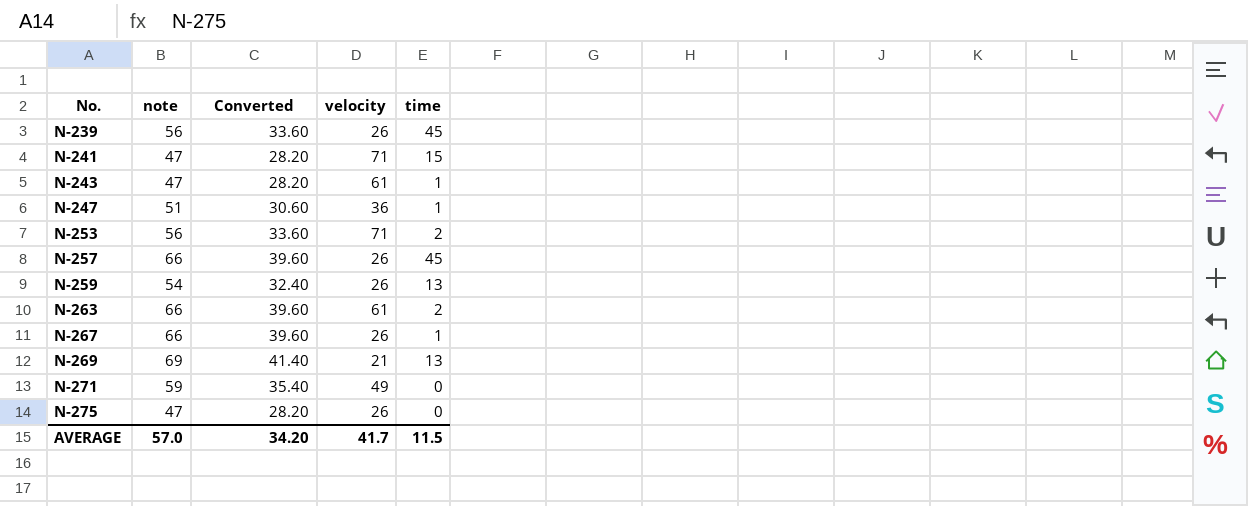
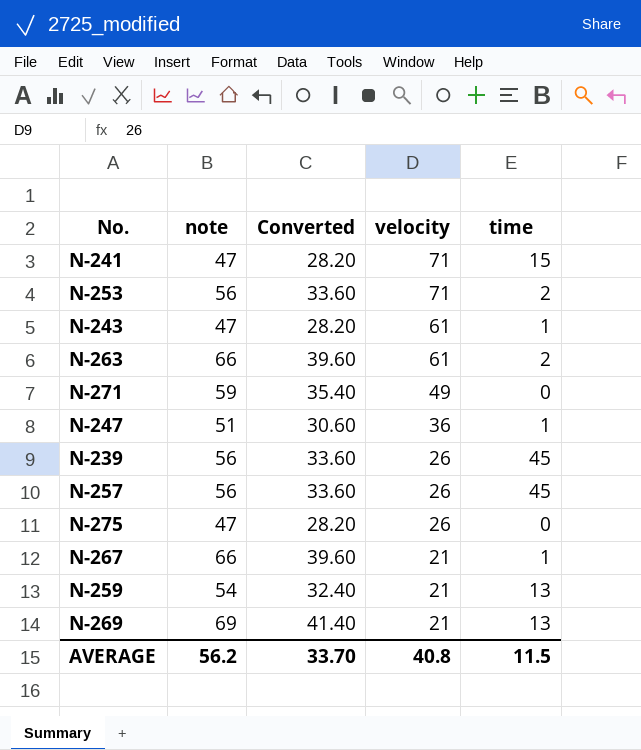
row order: No. ascending -> velocity descending
N-257 | note: 66 -> 56
N-257 | Converted: 39.60 -> 33.60
N-267 | velocity: 26 -> 21
N-259 | velocity: 26 -> 21
AVERAGE | note: 57.0 -> 56.2
AVERAGE | Converted: 34.20 -> 33.70
AVERAGE | velocity: 41.7 -> 40.8

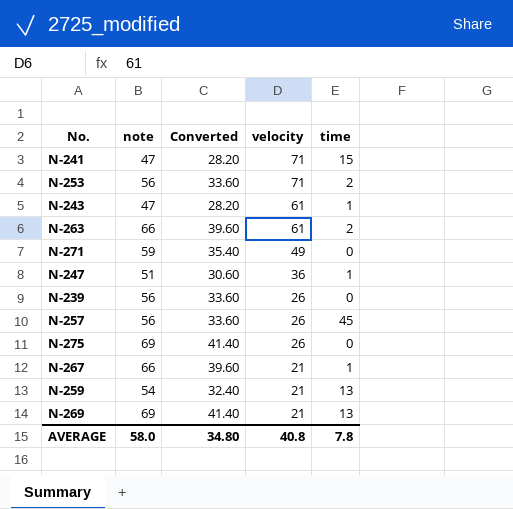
N-239 | time: 45 -> 0
N-275 | note: 47 -> 69
N-275 | Converted: 28.20 -> 41.40
AVERAGE | note: 56.2 -> 58.0
AVERAGE | Converted: 33.70 -> 34.80
AVERAGE | time: 11.5 -> 7.8

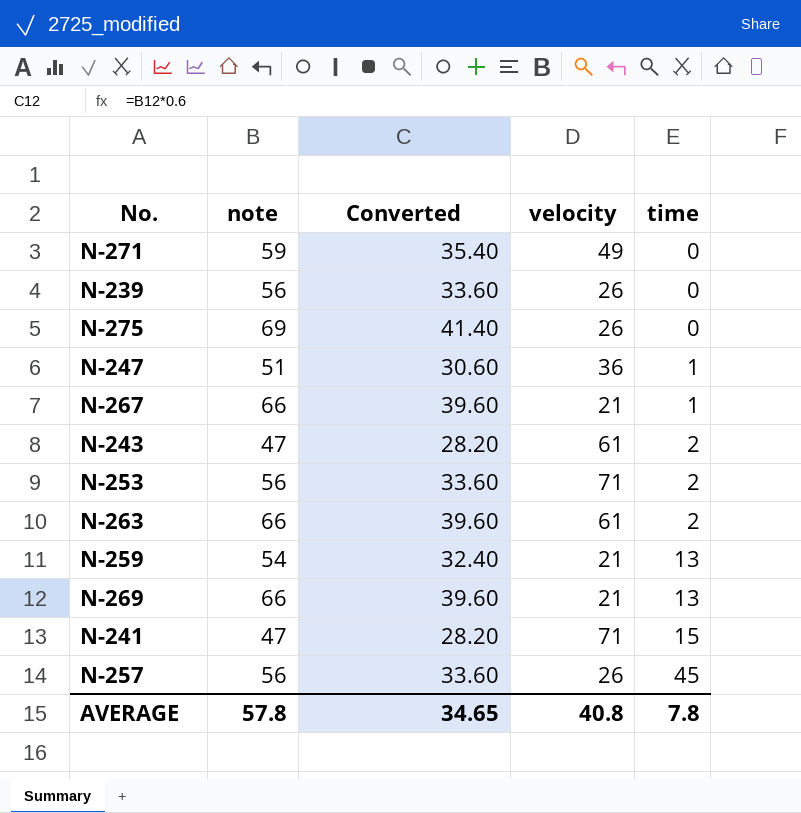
row order: velocity descending -> time ascending
N-243 | time: 1 -> 2
N-269 | note: 69 -> 66
N-269 | Converted: 41.40 -> 39.60
AVERAGE | note: 58.0 -> 57.8
AVERAGE | Converted: 34.80 -> 34.65

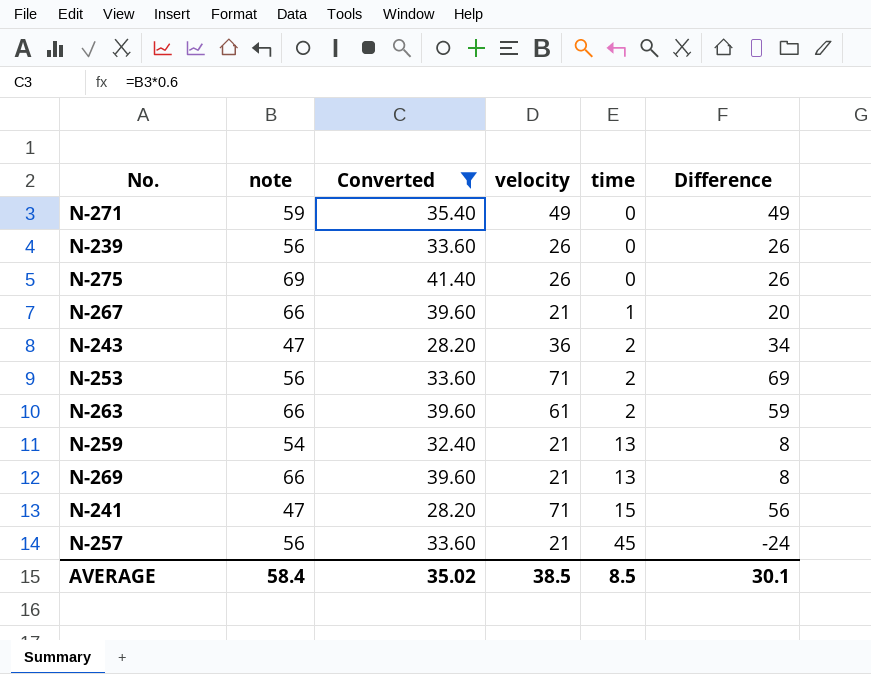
filter: none -> Converted != 30.60
column Difference | formula: none -> [velocity] - [time]
N-243 | velocity: 61 -> 36
N-257 | velocity: 26 -> 21
AVERAGE | note: 57.8 -> 58.4
AVERAGE | Converted: 34.65 -> 35.02
AVERAGE | velocity: 40.8 -> 38.5
AVERAGE | time: 7.8 -> 8.5

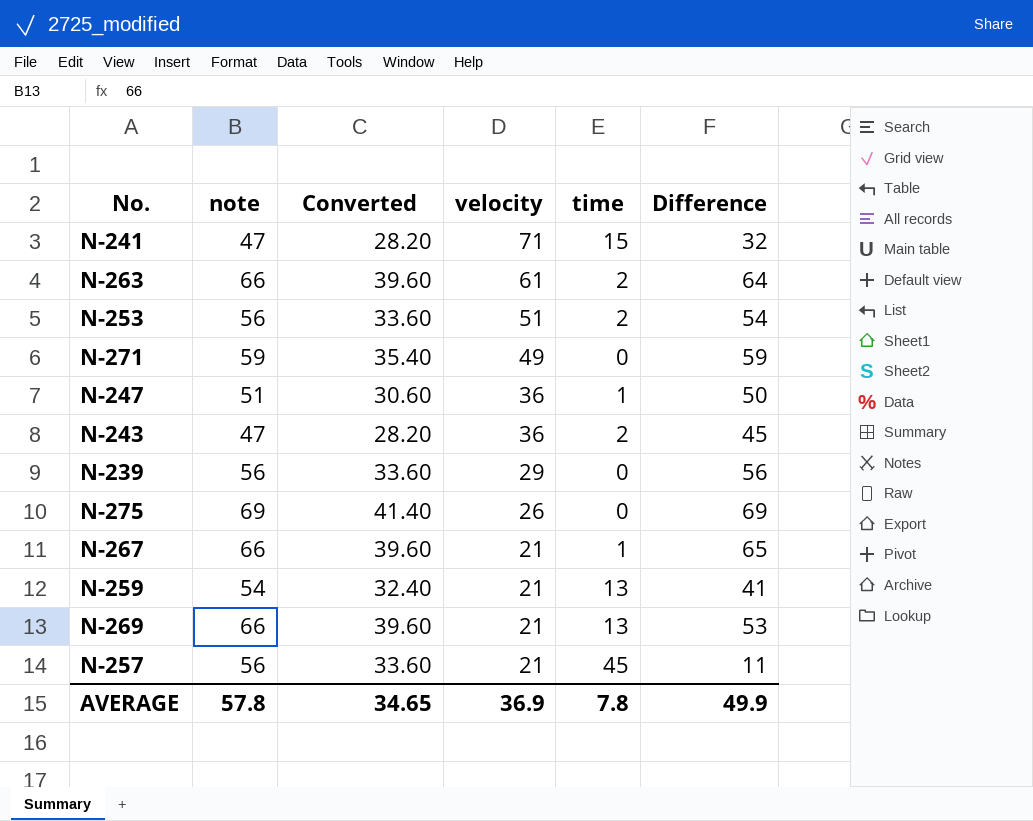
filter: Converted != 30.60 -> none
row order: time ascending -> velocity descending
column Difference | formula: [velocity] - [time] -> [note] - [time]
N-253 | velocity: 71 -> 51
N-239 | velocity: 26 -> 29
AVERAGE | note: 58.4 -> 57.8
AVERAGE | Converted: 35.02 -> 34.65
AVERAGE | velocity: 38.5 -> 36.9
AVERAGE | time: 8.5 -> 7.8
AVERAGE | Difference: 30.1 -> 49.9

